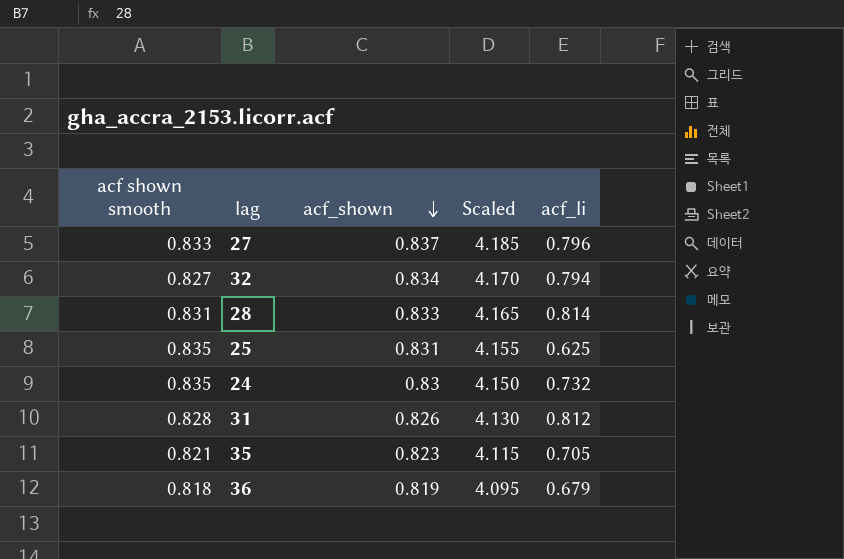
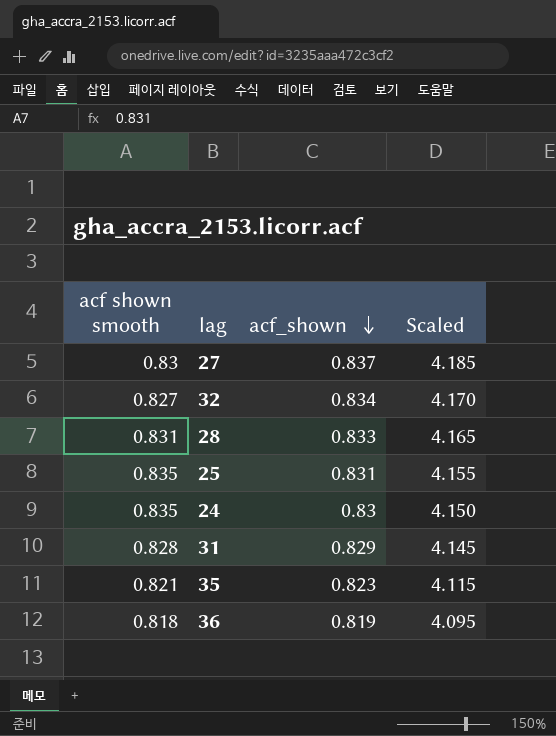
column acf_li | position: 5 -> none
27 | acf shown smooth: 0.833 -> 0.83
31 | acf_shown: 0.826 -> 0.829
31 | Scaled: 4.130 -> 4.145

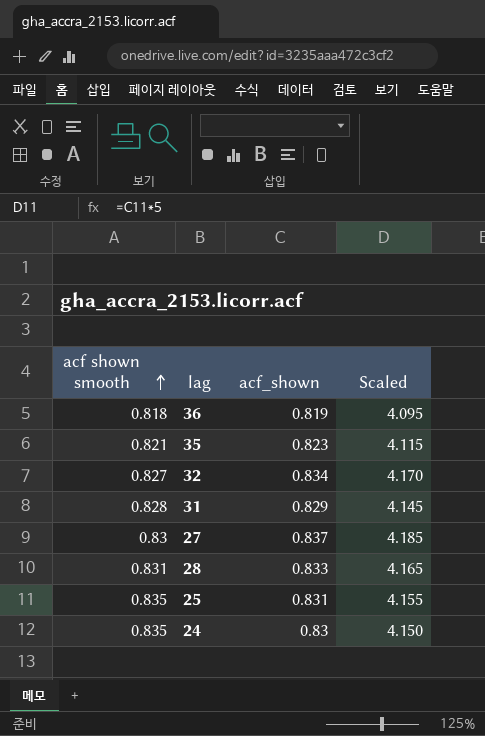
row order: acf_shown descending -> acf shown smooth ascending

